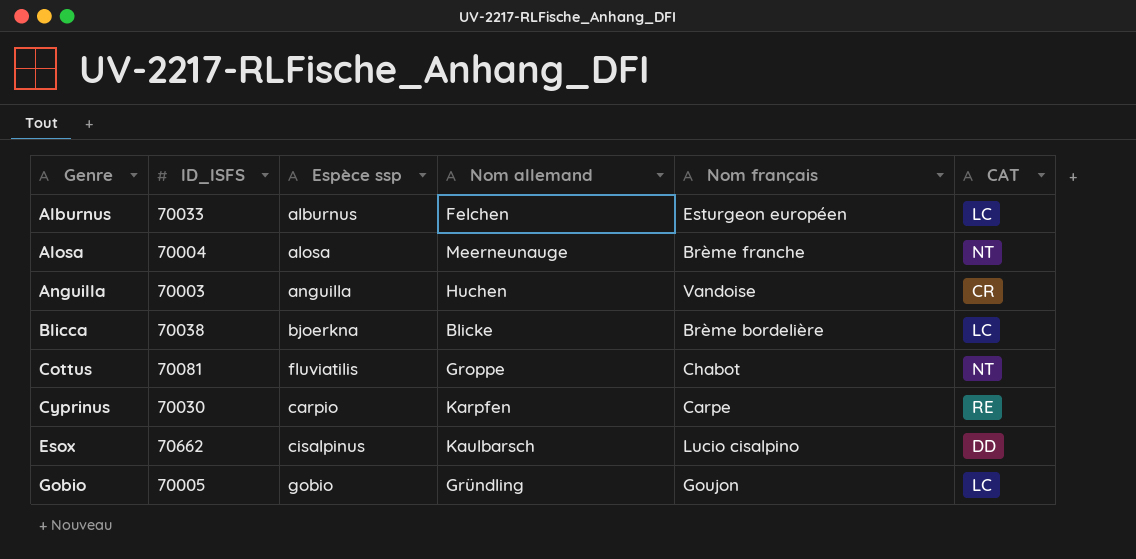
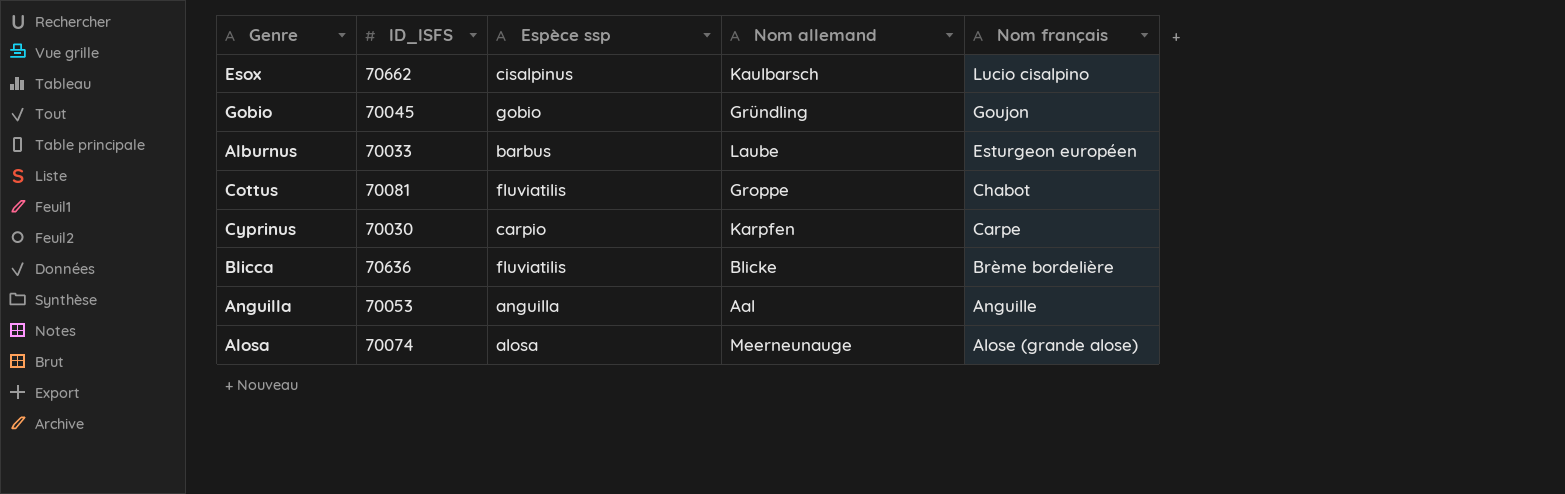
row order: Genre ascending -> Nom français descending
column CAT | position: 6 -> none
Gobio | ID_ISFS: 70005 -> 70045
Alburnus | Espèce ssp: alburnus -> barbus
Alburnus | Nom allemand: Felchen -> Laube
Blicca | ID_ISFS: 70038 -> 70636
Blicca | Espèce ssp: bjoerkna -> fluviatilis
Anguilla | ID_ISFS: 70003 -> 70053
Anguilla | Nom allemand: Huchen -> Aal
Anguilla | Nom français: Vandoise -> Anguille
Alosa | ID_ISFS: 70004 -> 70074
Alosa | Nom français: Brème franche -> Alose (grande alose)

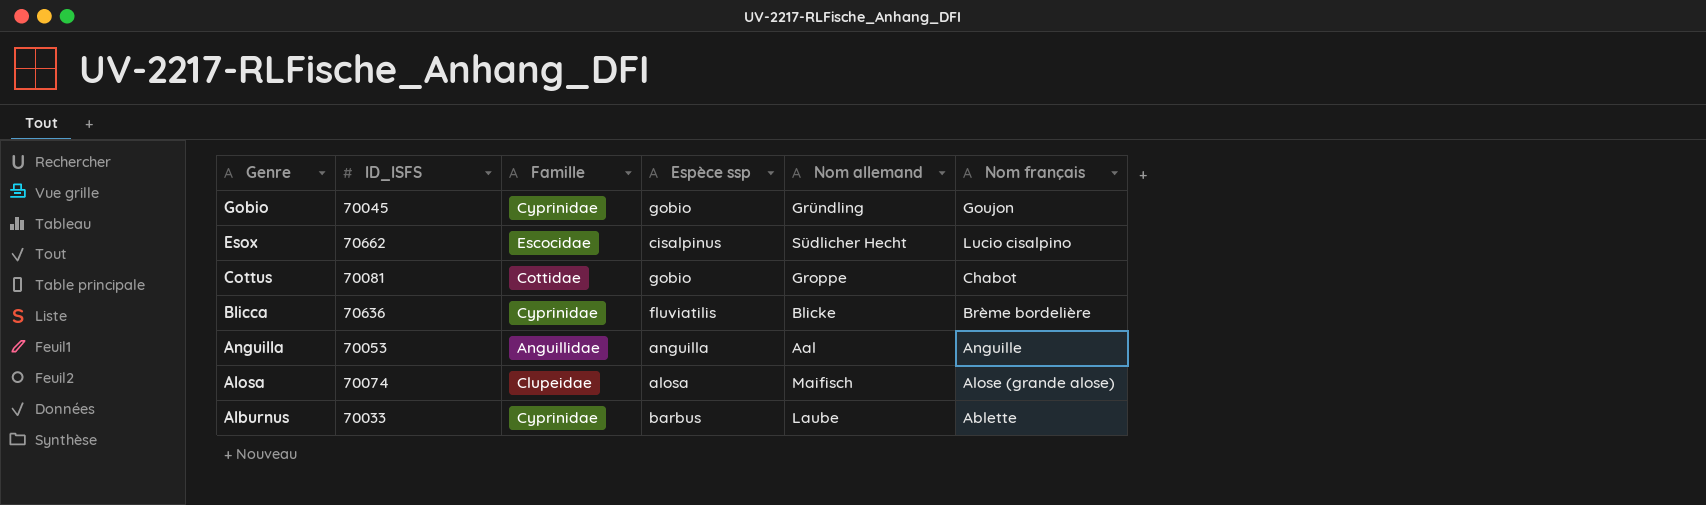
row order: Nom français descending -> Genre descending
column Famille | position: none -> 3
row Cyprinus: 70030 | carpio | Karpfen | Carpe -> none
Esox | Nom allemand: Kaulbarsch -> Südlicher Hecht
Cottus | Espèce ssp: fluviatilis -> gobio
Alosa | Nom allemand: Meerneunauge -> Maifisch
Alburnus | Nom français: Esturgeon européen -> Ablette

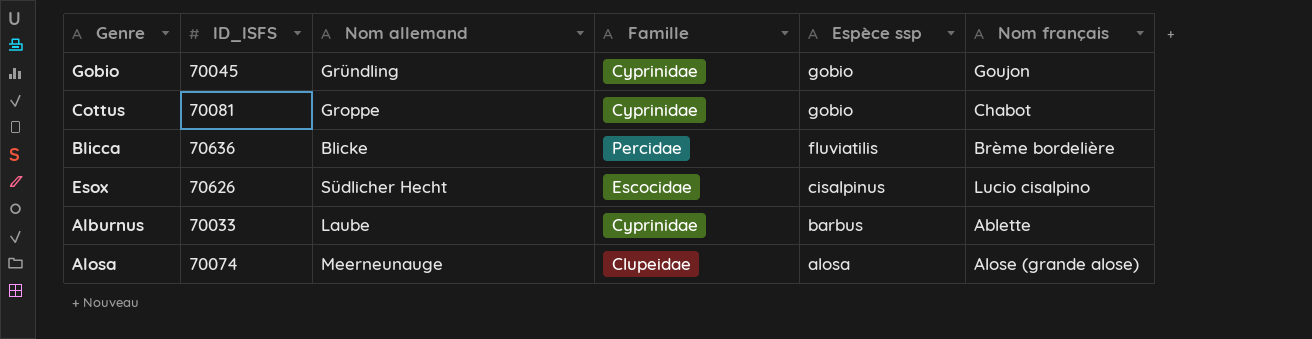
row order: Genre descending -> Espèce ssp descending
column Nom allemand | position: 5 -> 3
row Anguilla: 70053 | Anguillidae | anguilla | Aal | Anguille -> none
Cottus | Famille: Cottidae -> Cyprinidae
Blicca | Famille: Cyprinidae -> Percidae
Esox | ID_ISFS: 70662 -> 70626
Alosa | Nom allemand: Maifisch -> Meerneunauge

